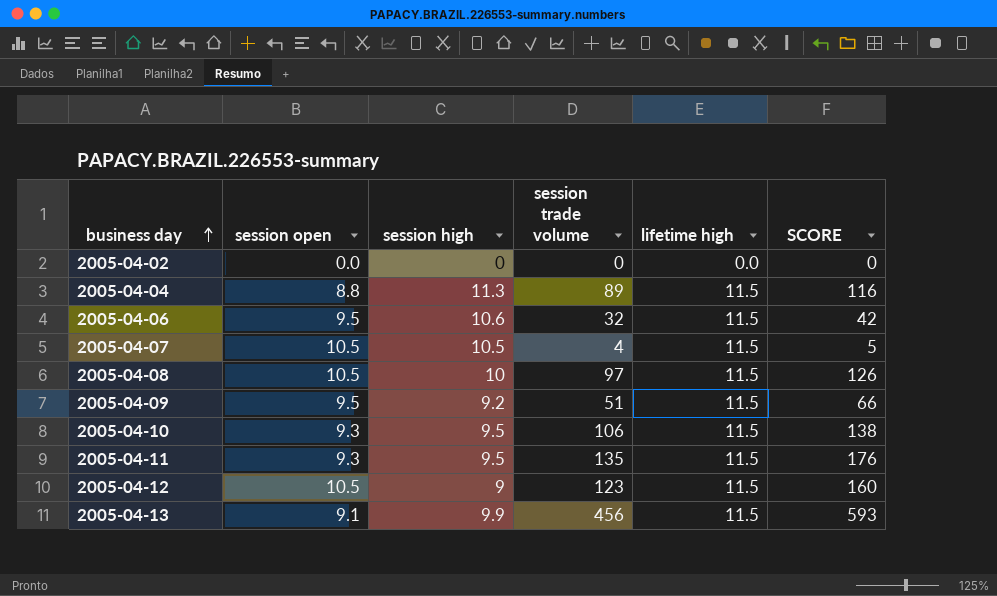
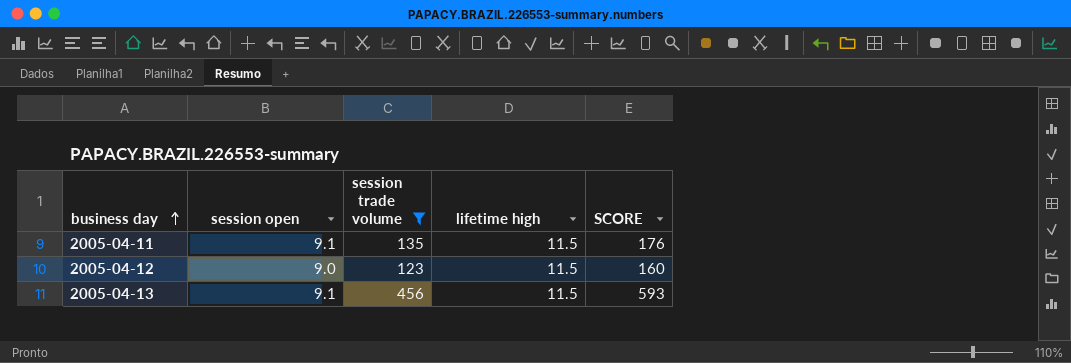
filter: none -> session trade volume >= 123
column session high | position: 3 -> none
2005-04-11 | session open: 9.3 -> 9.1
2005-04-12 | session open: 10.5 -> 9.0

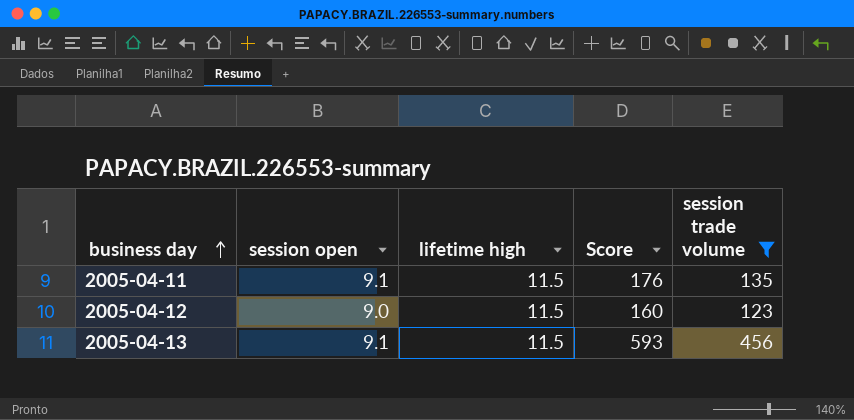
column name: SCORE -> Score
column session trade volume | position: 3 -> 5

